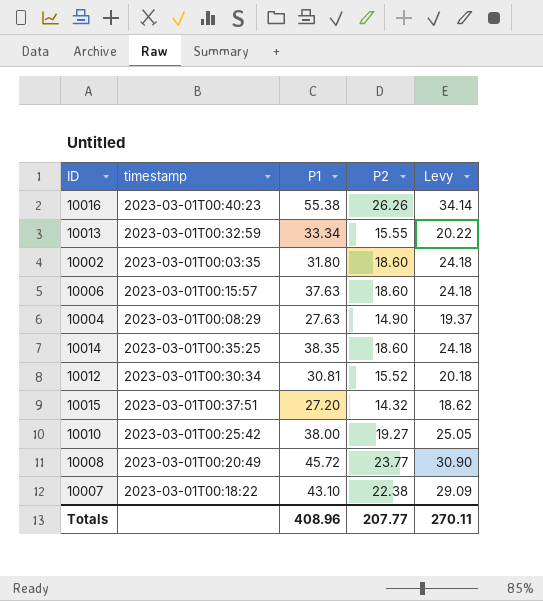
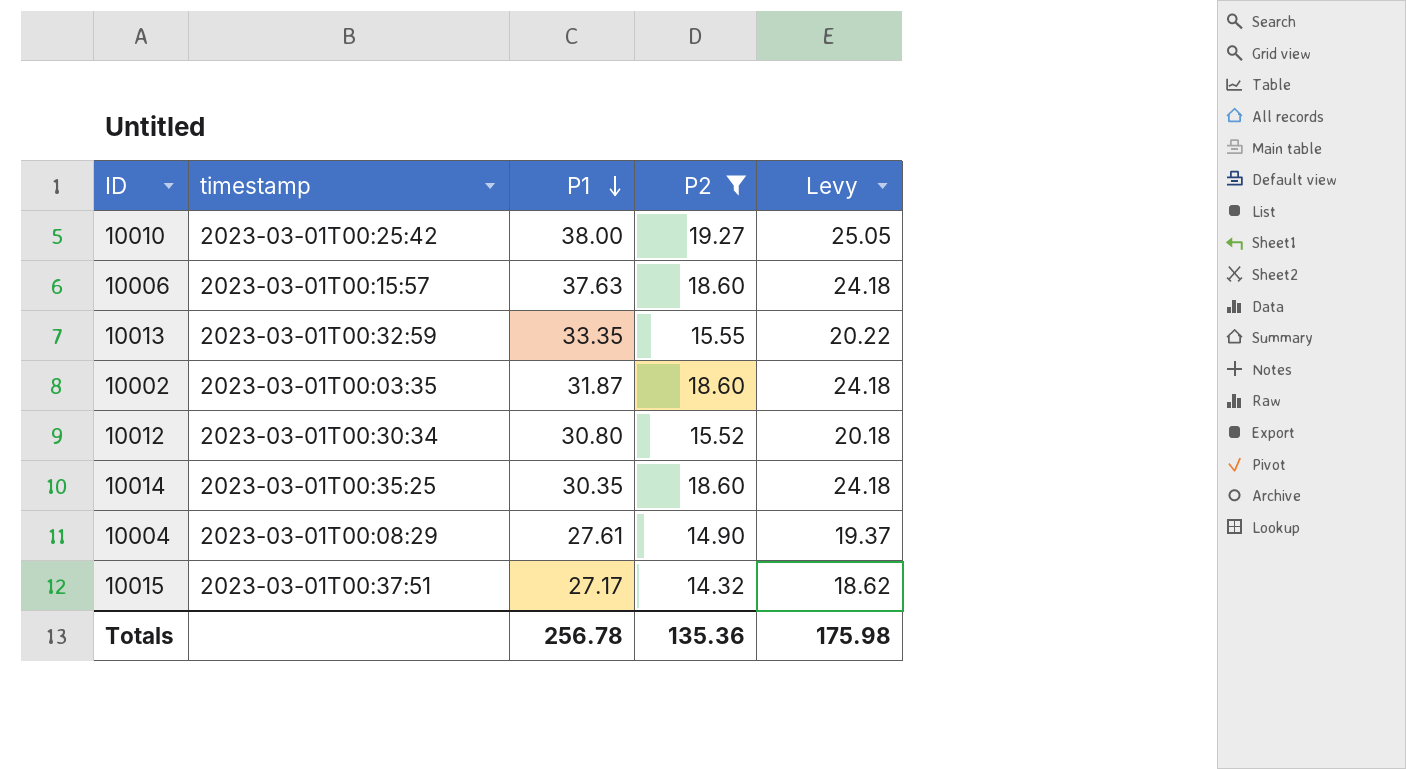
filter: none -> P2 <= 19.27
row order: none -> P1 descending
10013 | P1: 33.34 -> 33.35
10002 | P1: 31.80 -> 31.87
10012 | P1: 30.81 -> 30.80
10014 | P1: 38.35 -> 30.35
10004 | P1: 27.63 -> 27.61
10015 | P1: 27.20 -> 27.17
Totals | P1: 408.96 -> 256.78
Totals | P2: 207.77 -> 135.36
Totals | Levy: 270.11 -> 175.98

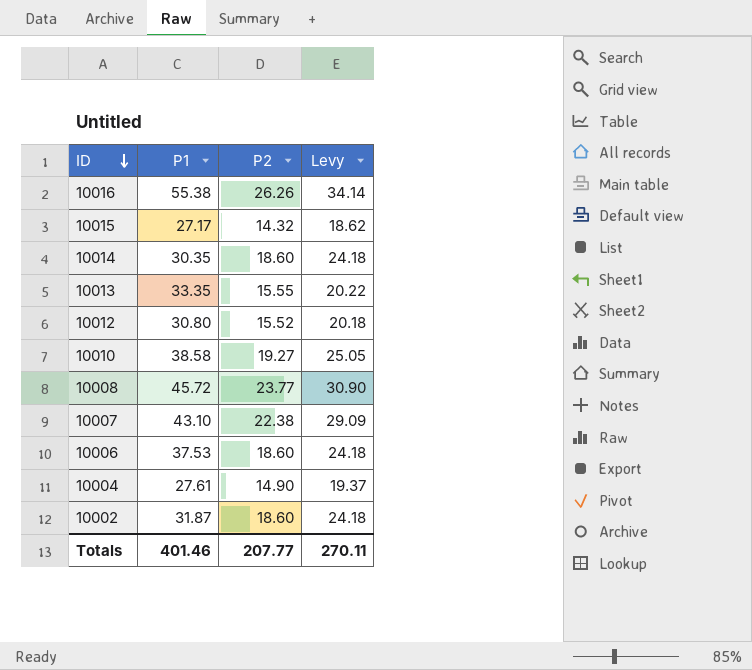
filter: P2 <= 19.27 -> none
row order: P1 descending -> ID descending
column timestamp | position: 2 -> none
10010 | P1: 38.00 -> 38.58
10006 | P1: 37.63 -> 37.53
Totals | P1: 256.78 -> 401.46
Totals | P2: 135.36 -> 207.77
Totals | Levy: 175.98 -> 270.11

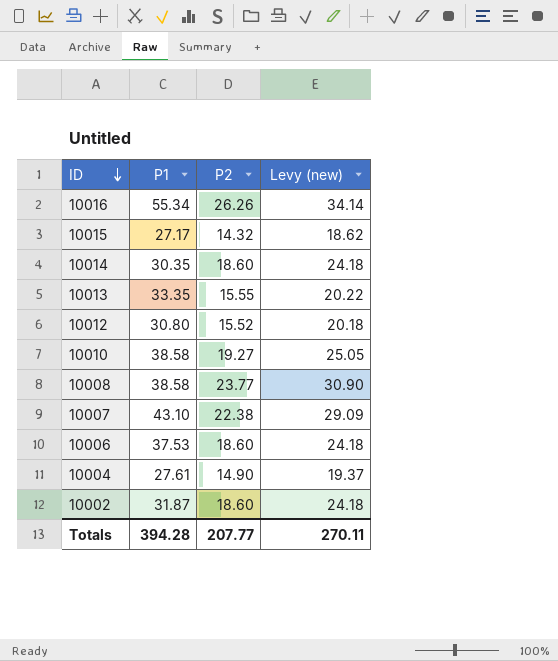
column name: Levy -> Levy (new)
10016 | P1: 55.38 -> 55.34
10008 | P1: 45.72 -> 38.58
Totals | P1: 401.46 -> 394.28

